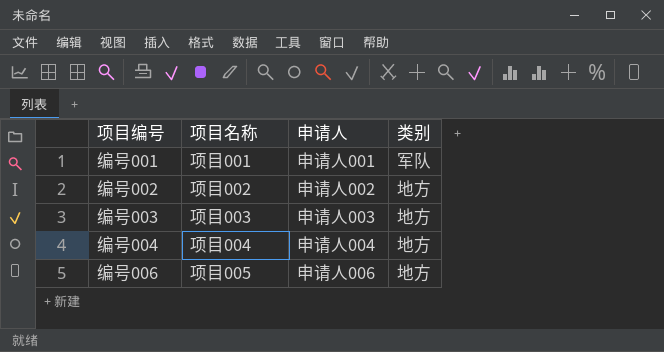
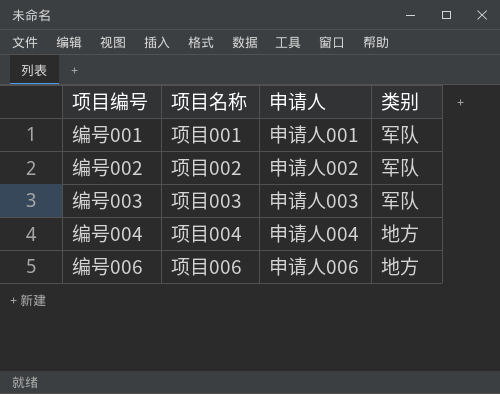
编号002 | 类别: 地方 -> 军队
编号003 | 类别: 地方 -> 军队
编号006 | 项目名称: 项目005 -> 项目006

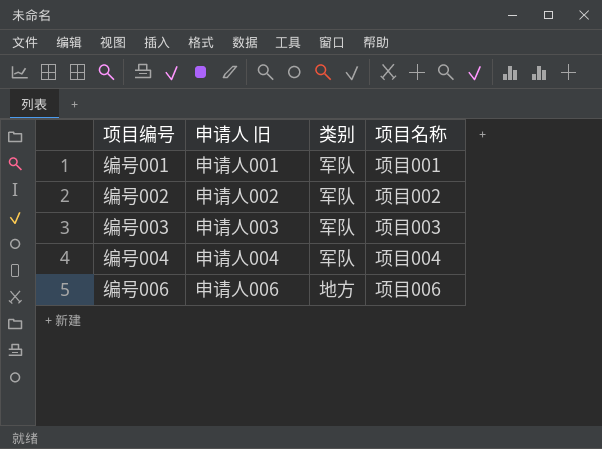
column name: 申请人 -> 申请人 旧
column 项目名称 | position: 2 -> 4
编号004 | 类别: 地方 -> 军队

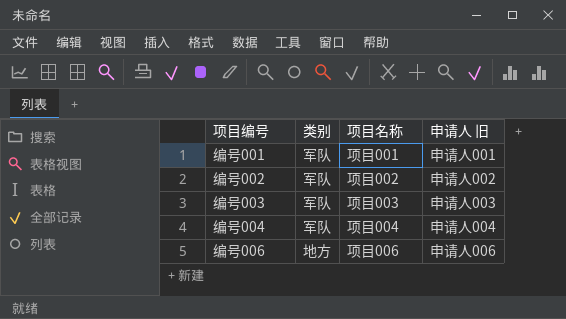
column 申请人 旧 | position: 2 -> 4

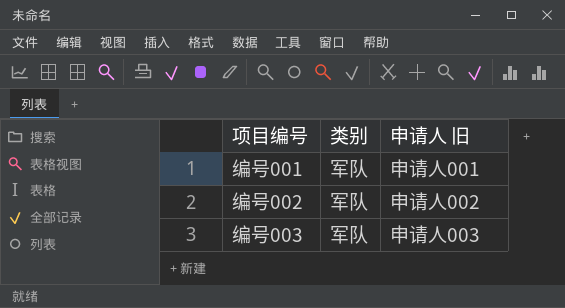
column 项目名称 | position: 3 -> none
row 编号004: 军队 | 项目004 | 申请人004 -> none
row 编号006: 地方 | 项目006 | 申请人006 -> none

